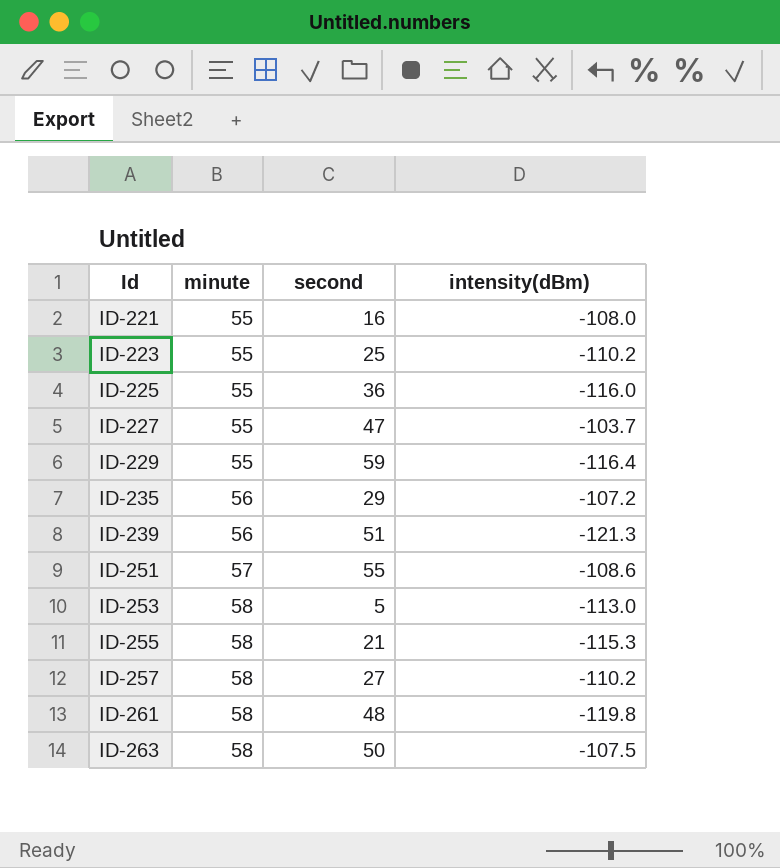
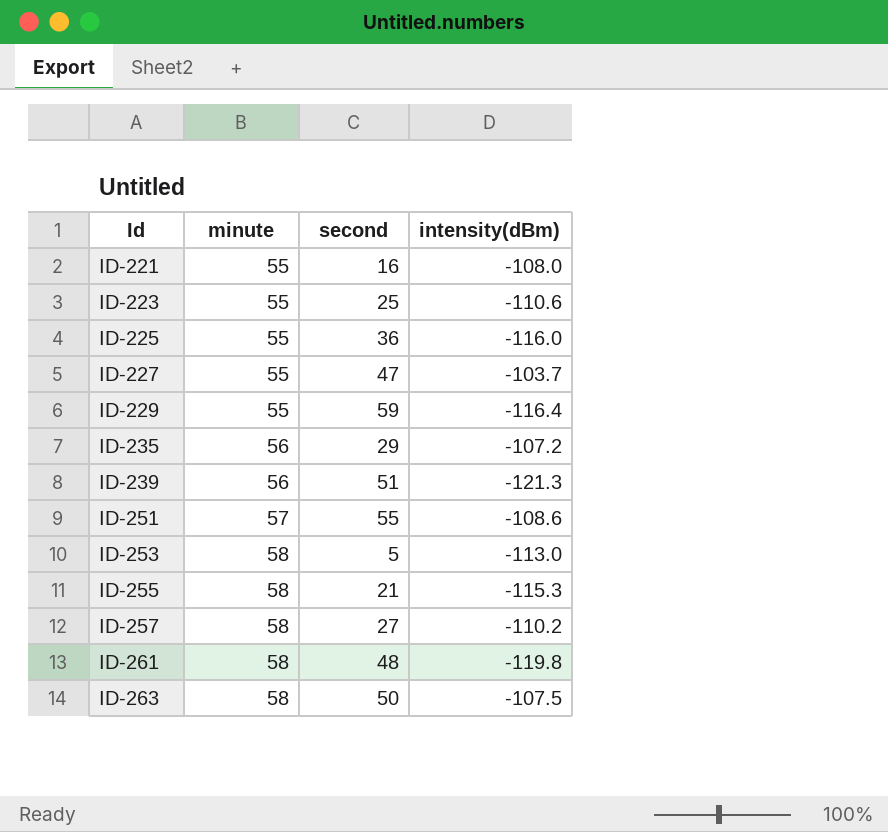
ID-223 | intensity(dBm): -110.2 -> -110.6

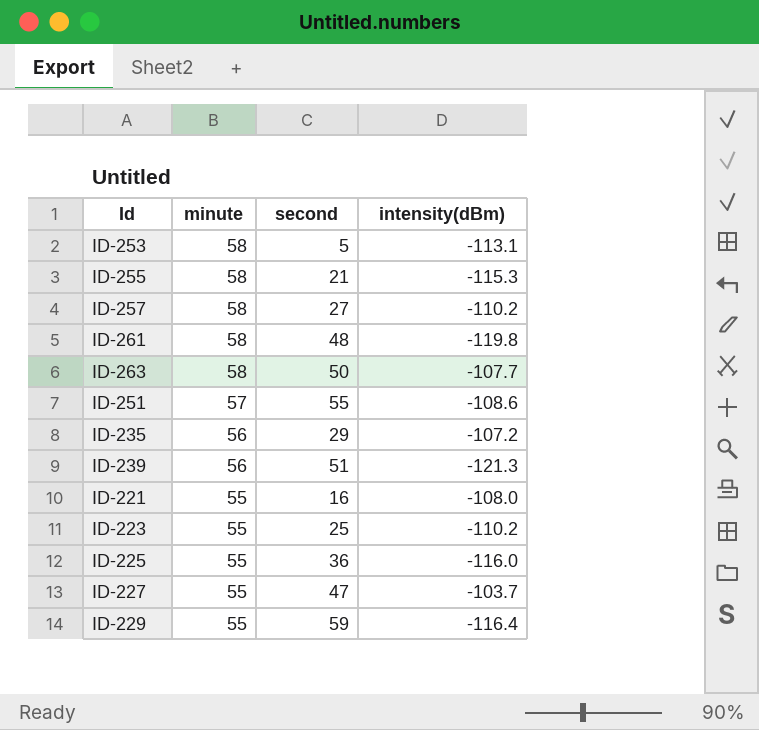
row order: Id ascending -> minute descending
ID-253 | intensity(dBm): -113.0 -> -113.1
ID-263 | intensity(dBm): -107.5 -> -107.7
ID-223 | intensity(dBm): -110.6 -> -110.2

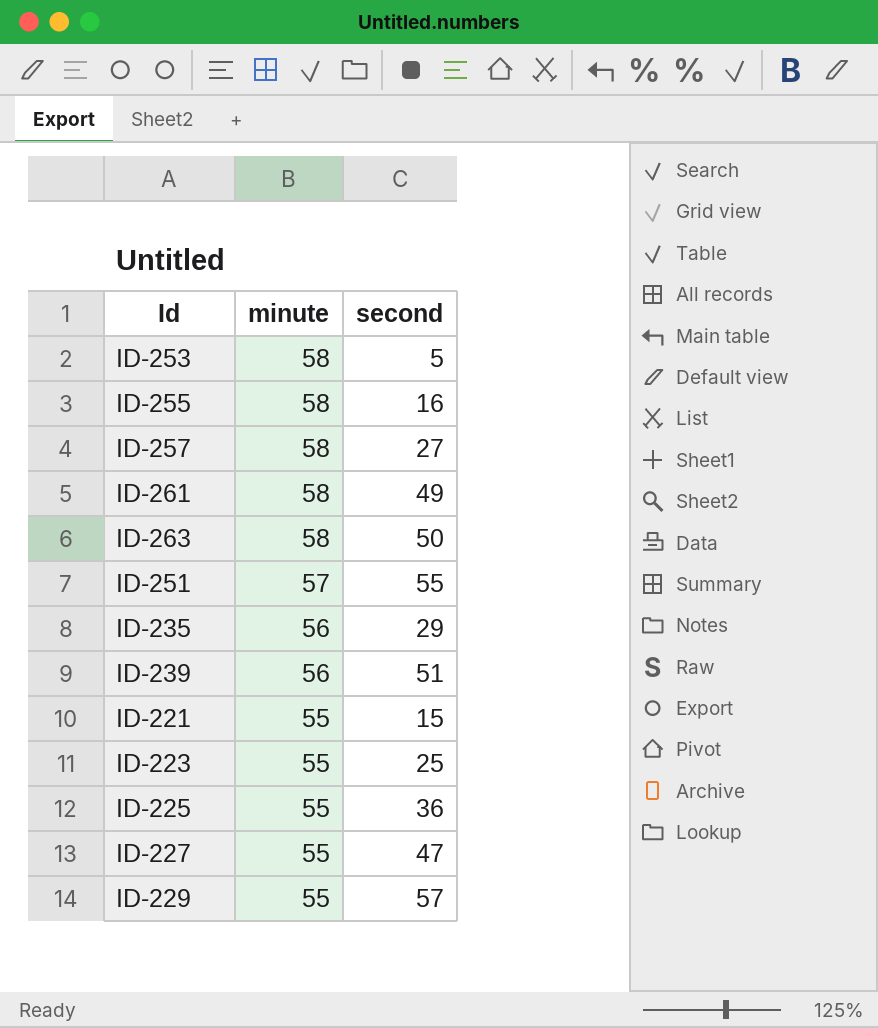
column intensity(dBm) | position: 4 -> none
ID-255 | second: 21 -> 16
ID-261 | second: 48 -> 49
ID-221 | second: 16 -> 15
ID-229 | second: 59 -> 57

